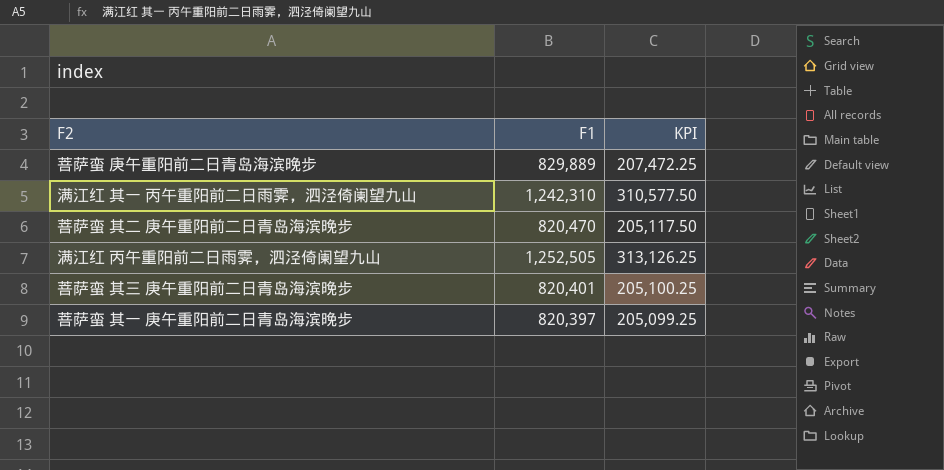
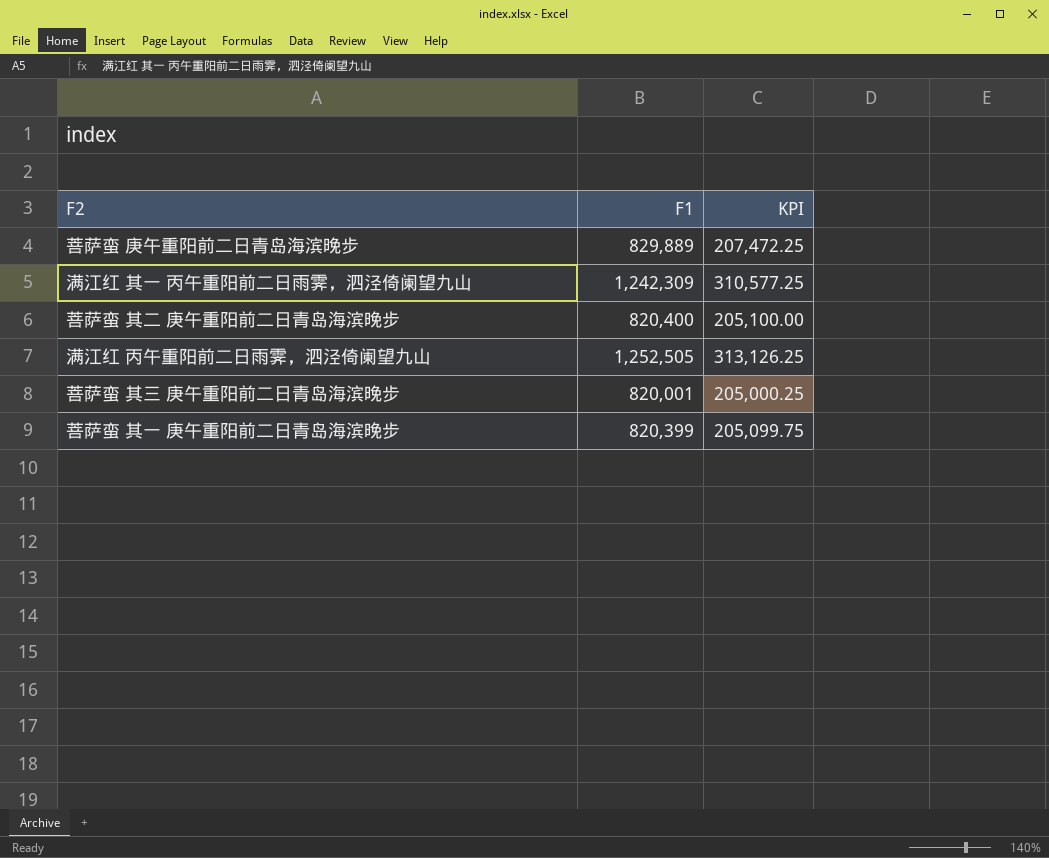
满江红 其一 丙午重阳前二日雨霁，泗泾倚阑望九山 | F1: 1,242,310 -> 1,242,309
满江红 其一 丙午重阳前二日雨霁，泗泾倚阑望九山 | KPI: 310,577.50 -> 310,577.25
菩萨蛮 其二 庚午重阳前二日青岛海滨晚步 | F1: 820,470 -> 820,400
菩萨蛮 其二 庚午重阳前二日青岛海滨晚步 | KPI: 205,117.50 -> 205,100.00
菩萨蛮 其三 庚午重阳前二日青岛海滨晚步 | F1: 820,401 -> 820,001
菩萨蛮 其三 庚午重阳前二日青岛海滨晚步 | KPI: 205,100.25 -> 205,000.25
菩萨蛮 其一 庚午重阳前二日青岛海滨晚步 | F1: 820,397 -> 820,399
菩萨蛮 其一 庚午重阳前二日青岛海滨晚步 | KPI: 205,099.25 -> 205,099.75

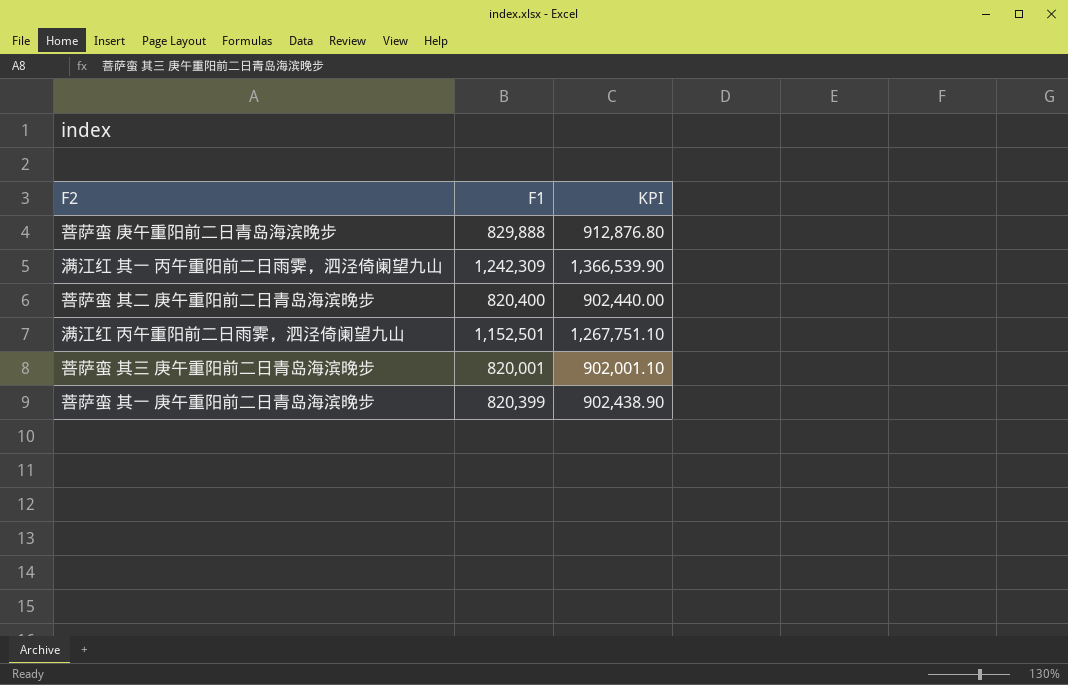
column KPI | formula: [F1] * 0.25 -> [F1] * 1.1
菩萨蛮 庚午重阳前二日青岛海滨晚步 | F1: 829,889 -> 829,888
满江红 丙午重阳前二日雨霁，泗泾倚阑望九山 | F1: 1,252,505 -> 1,152,501

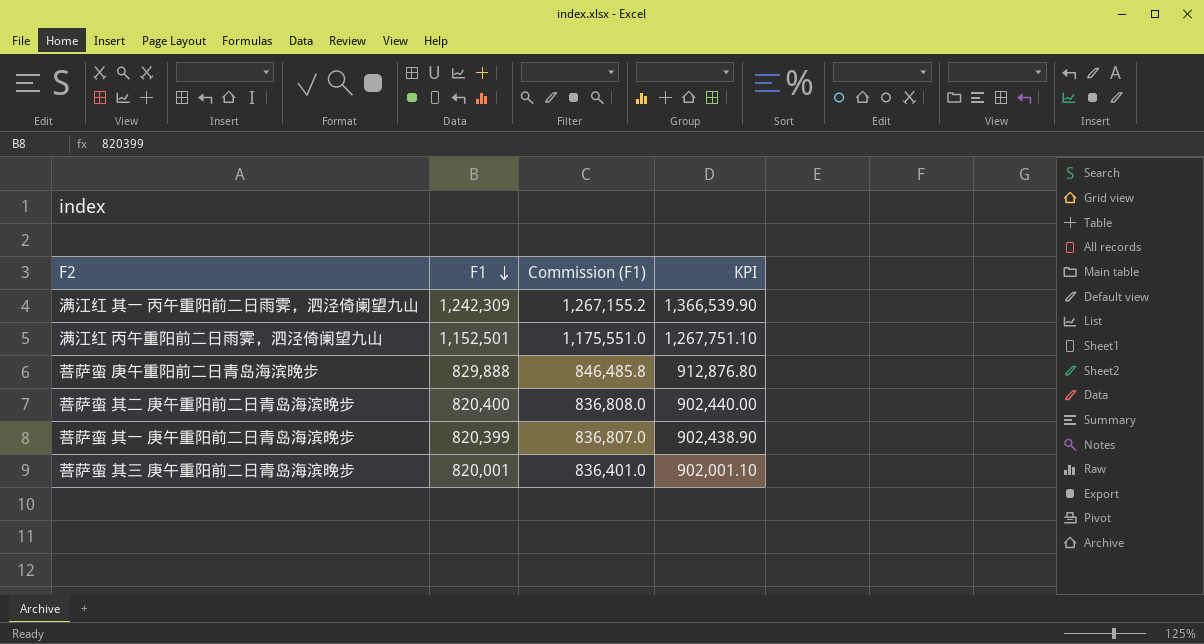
row order: none -> F1 descending
column Commission (F1) | formula: none -> [F1] * 1.02

